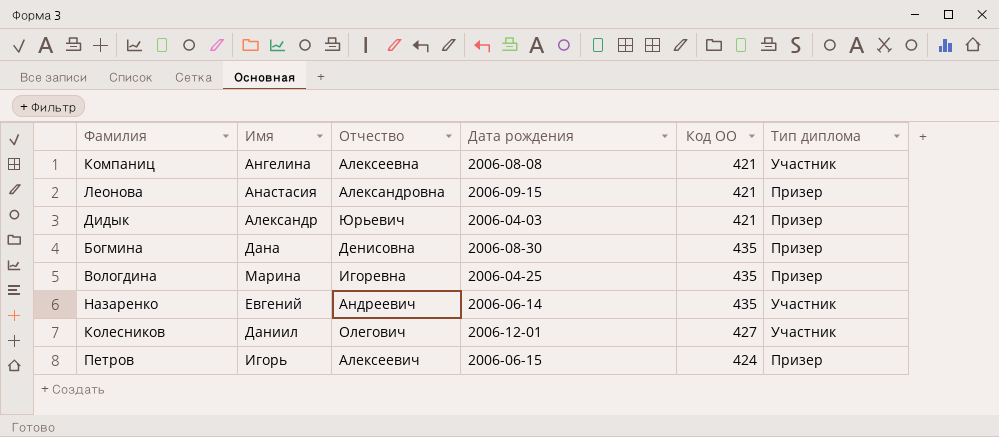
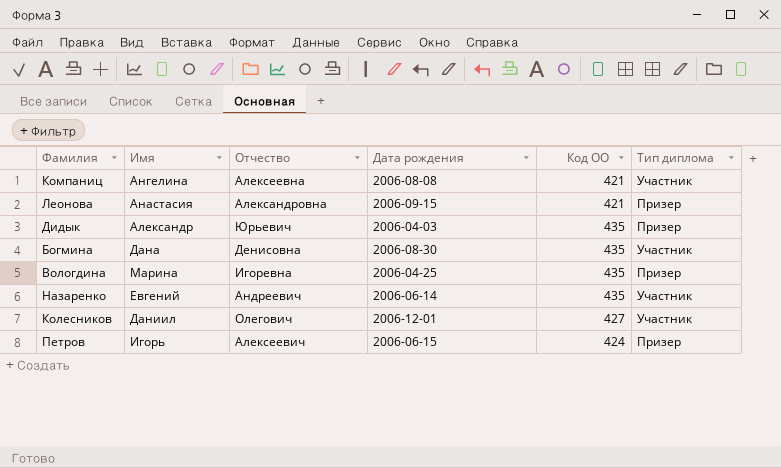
Дидык | Код ОО: 421 -> 435
Богмина | Тип диплома: Призер -> Участник

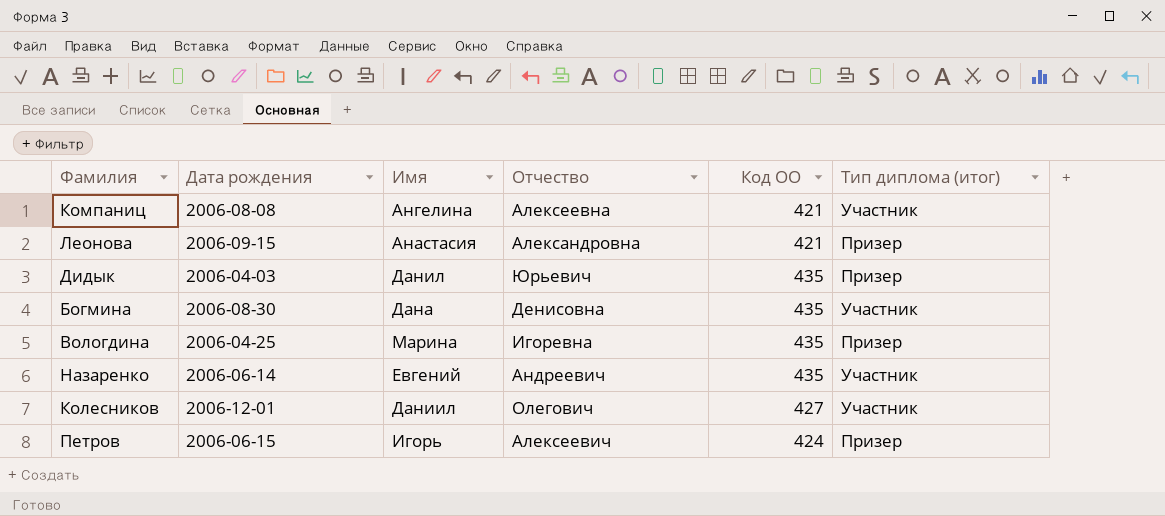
column Дата рождения | position: 4 -> 2
column name: Тип диплома -> Тип диплома (итог)
Дидык | Имя: Александр -> Данил

